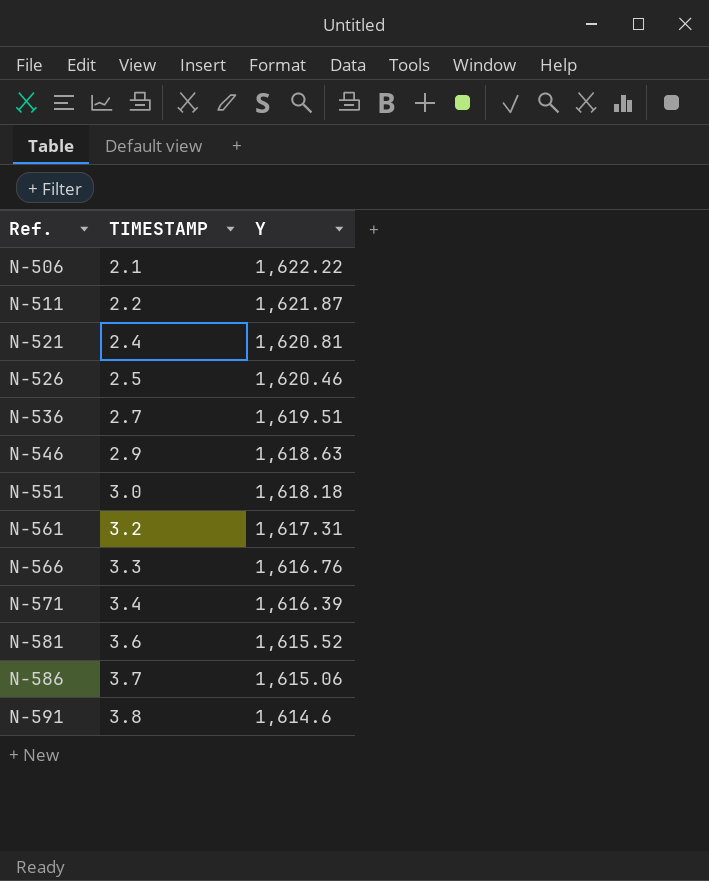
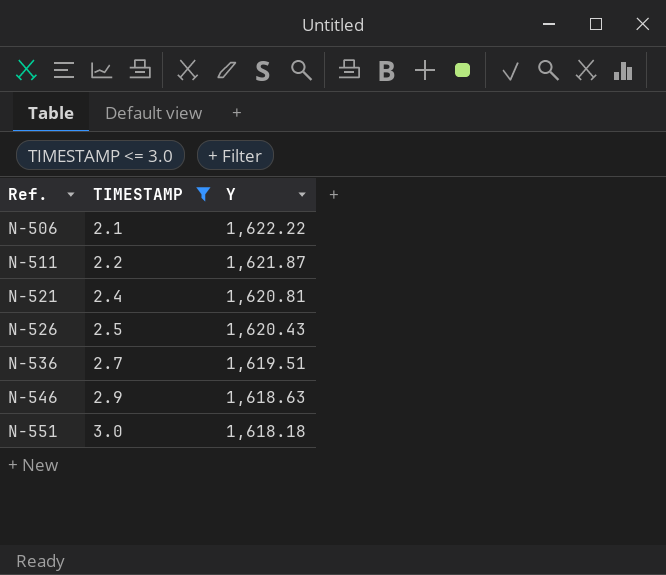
filter: none -> TIMESTAMP <= 3.0
N-526 | Y: 1,620.46 -> 1,620.43

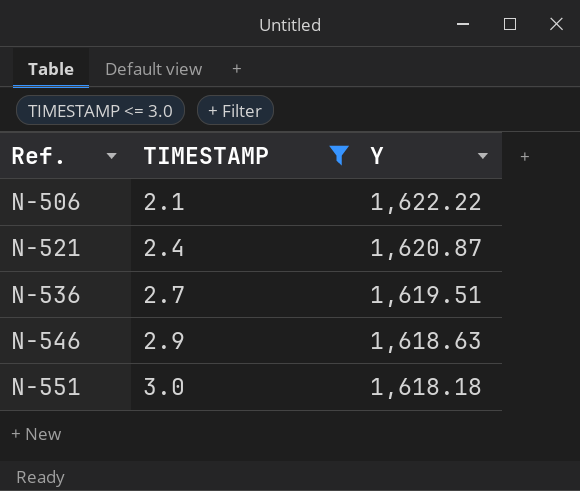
row N-511: 2.2 | 1,621.87 -> none
row N-526: 2.5 | 1,620.43 -> none
N-521 | Y: 1,620.81 -> 1,620.87

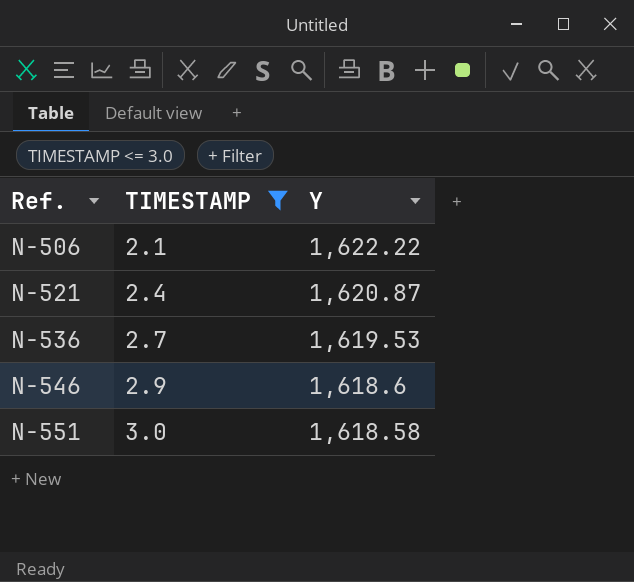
N-536 | Y: 1,619.51 -> 1,619.53
N-546 | Y: 1,618.63 -> 1,618.6
N-551 | Y: 1,618.18 -> 1,618.58

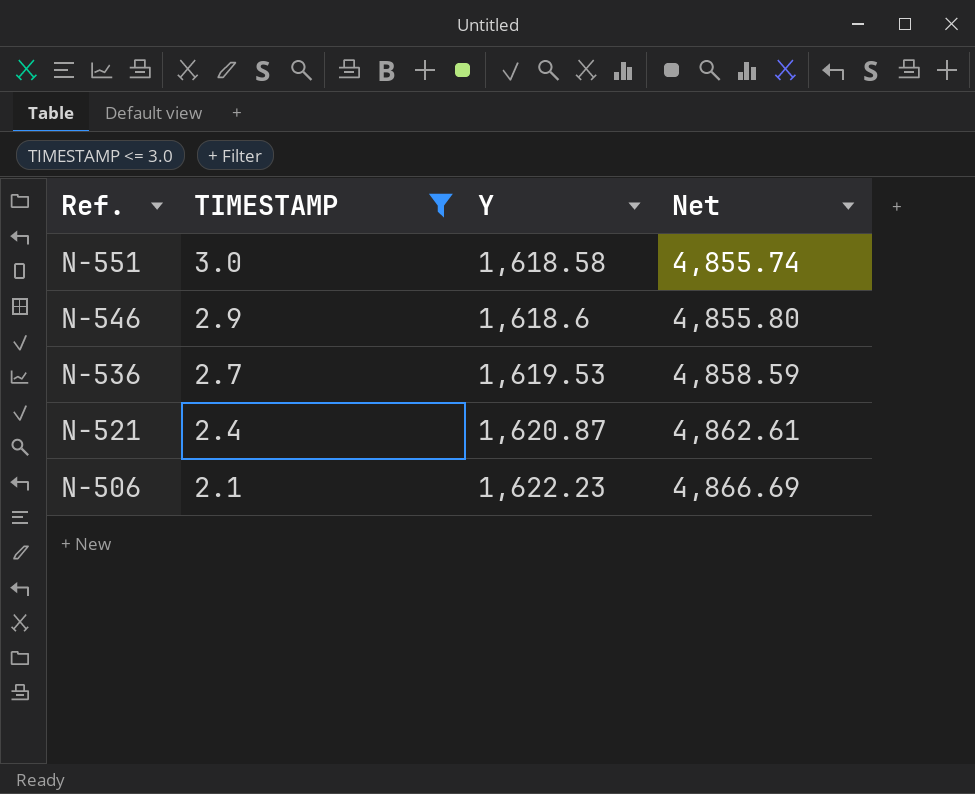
row order: Ref. ascending -> Ref. descending
column Net | formula: none -> [Y] * 3
N-506 | Y: 1,622.22 -> 1,622.23

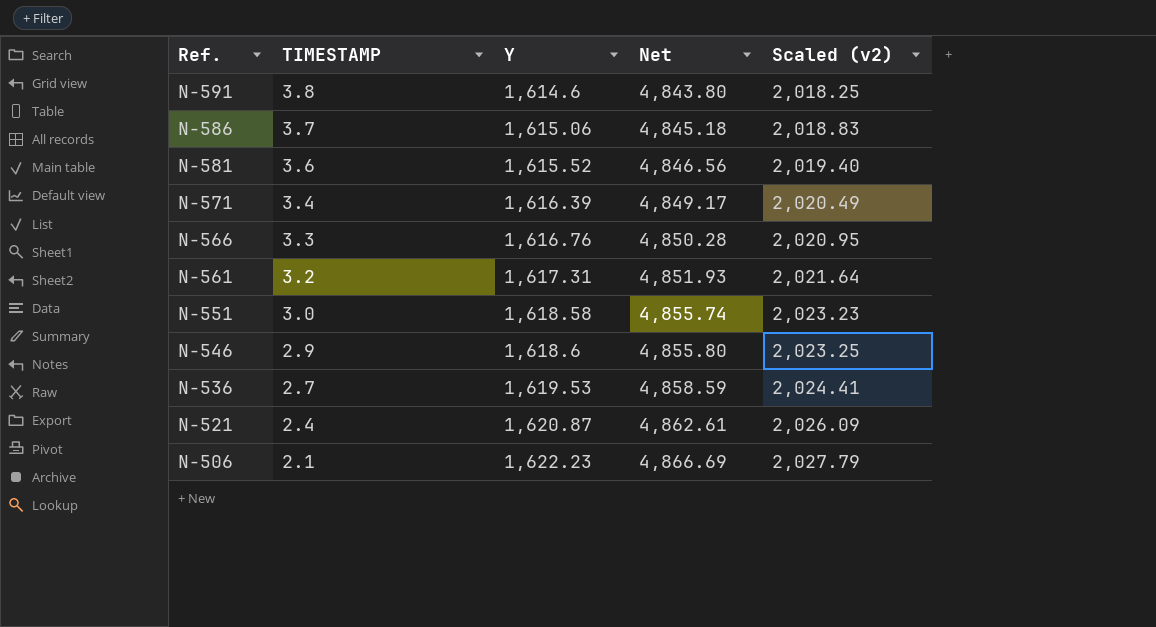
filter: TIMESTAMP <= 3.0 -> none
column Scaled (v2) | formula: none -> [Y] * 1.25

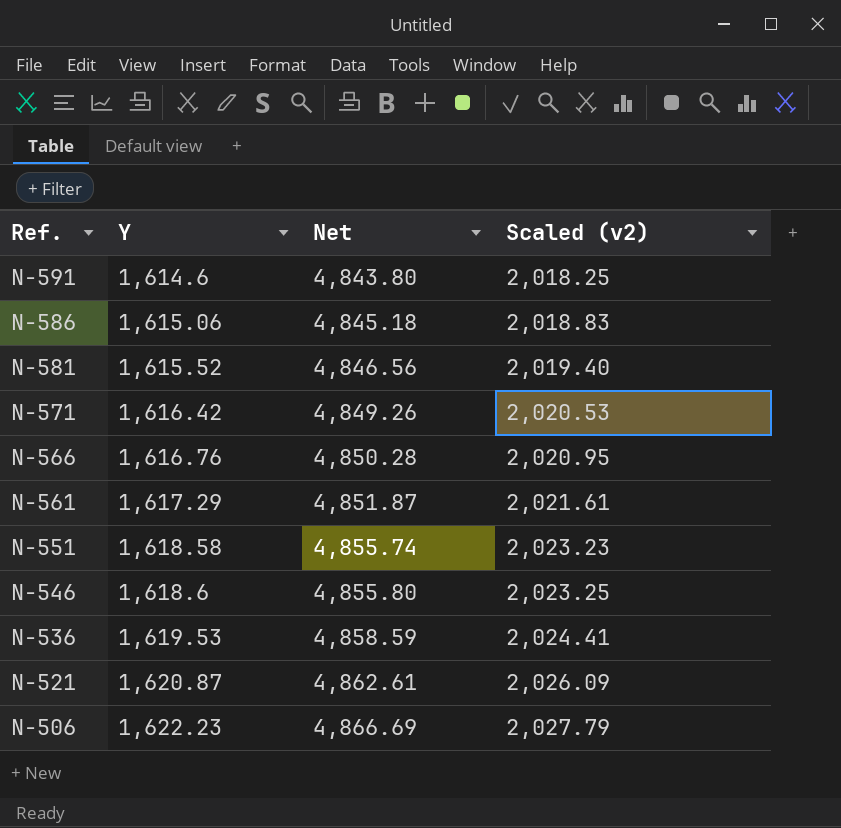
column TIMESTAMP | position: 2 -> none
N-571 | Y: 1,616.39 -> 1,616.42
N-571 | Net: 4,849.17 -> 4,849.26
N-571 | Scaled (v2): 2,020.49 -> 2,020.53
N-561 | Y: 1,617.31 -> 1,617.29
N-561 | Net: 4,851.93 -> 4,851.87
N-561 | Scaled (v2): 2,021.64 -> 2,021.61

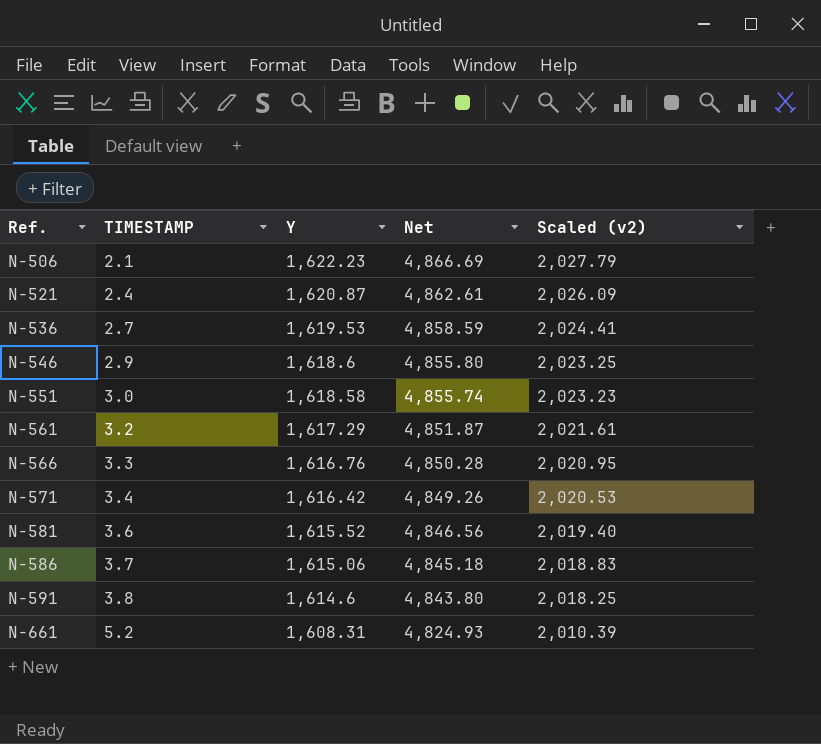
row order: Ref. descending -> Ref. ascending
column TIMESTAMP | position: none -> 2
row N-661: none -> 5.2 | 1,608.31 | 4,824.93 | 2,010.39

